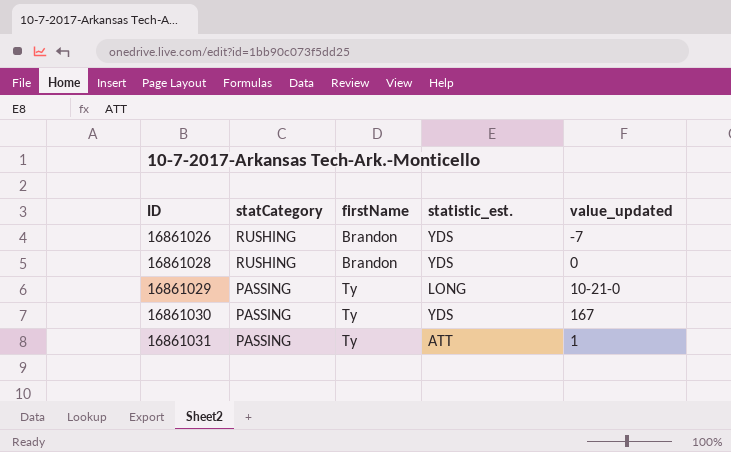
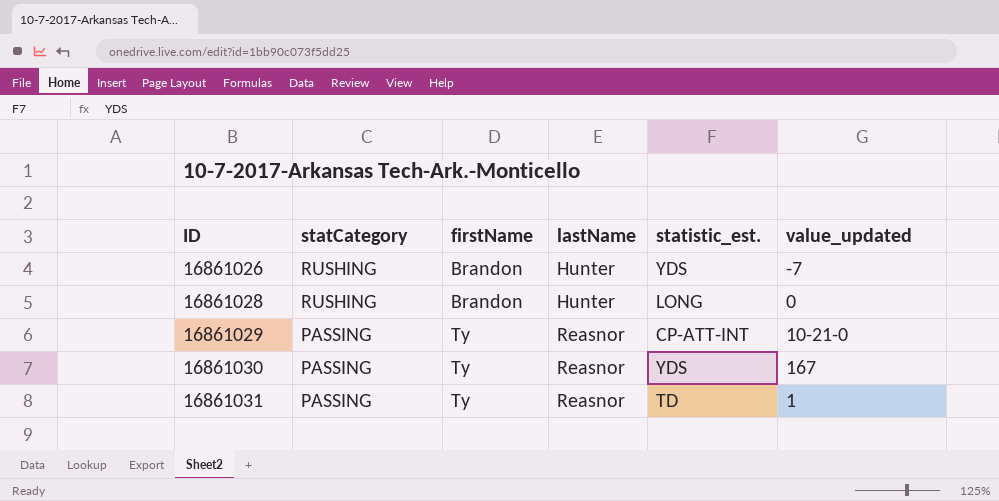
column lastName | position: none -> 4
16861028 | statistic_est.: YDS -> LONG
16861029 | statistic_est.: LONG -> CP-ATT-INT
16861031 | statistic_est.: ATT -> TD

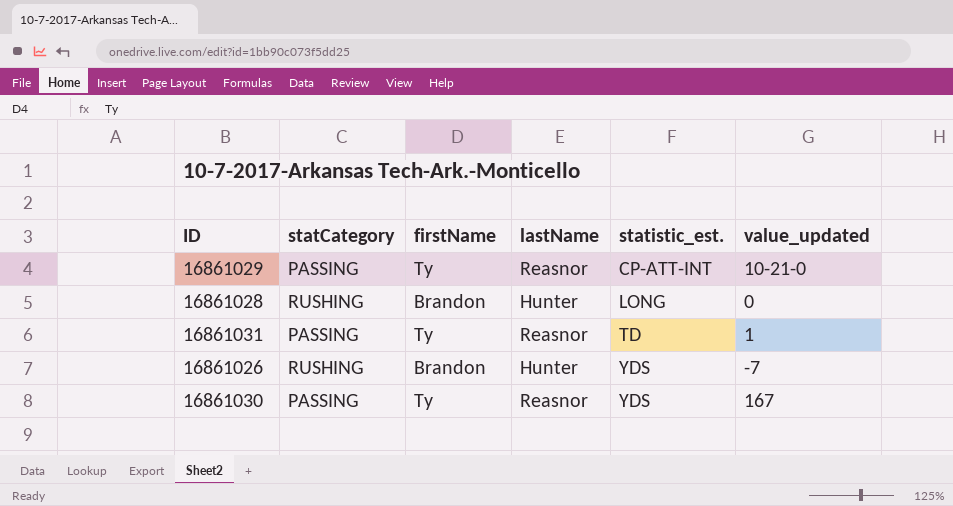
row order: ID ascending -> statistic_est. ascending

